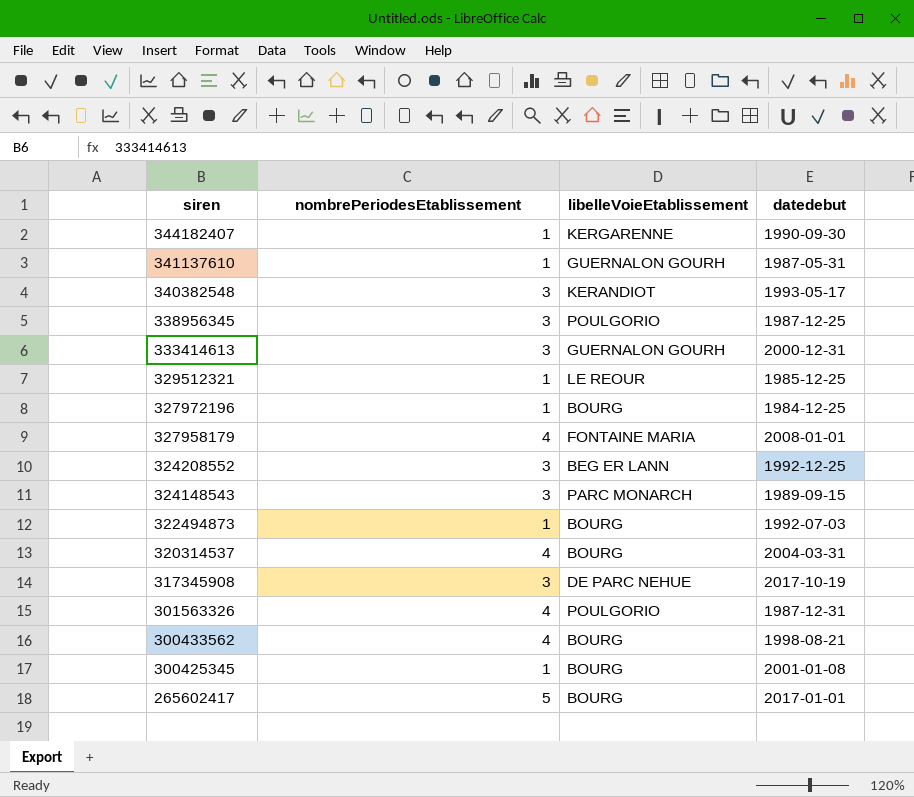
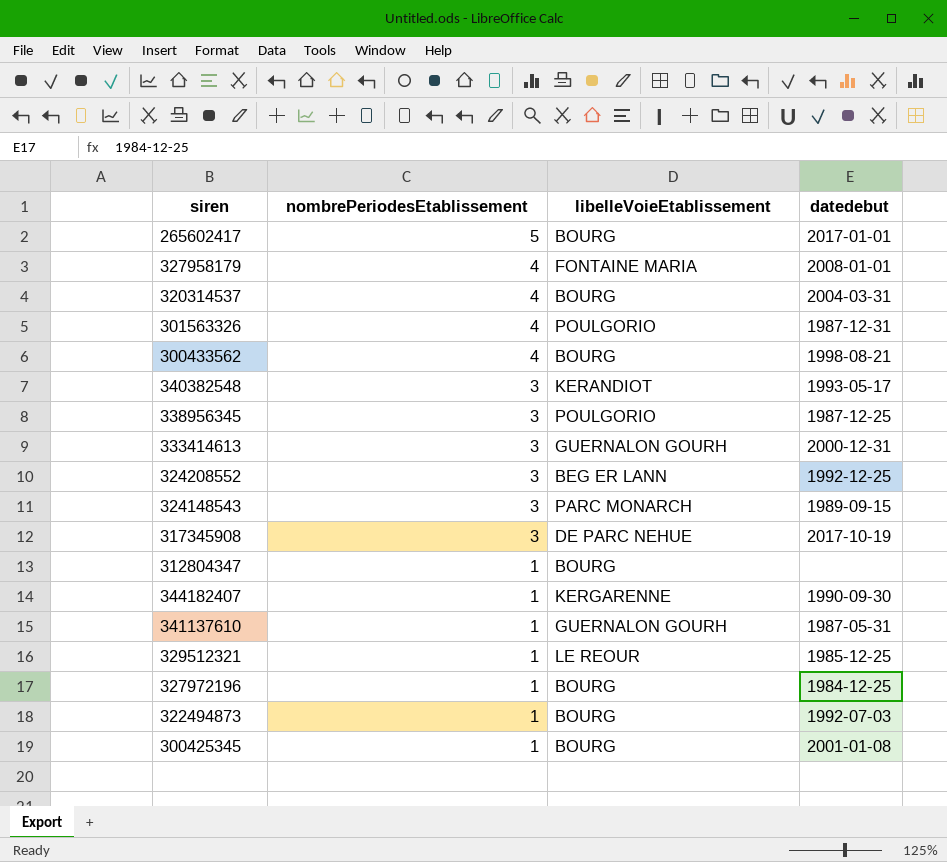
row order: siren descending -> nombrePeriodesEtablissement descending
row 312804347: none -> 1 | BOURG | none

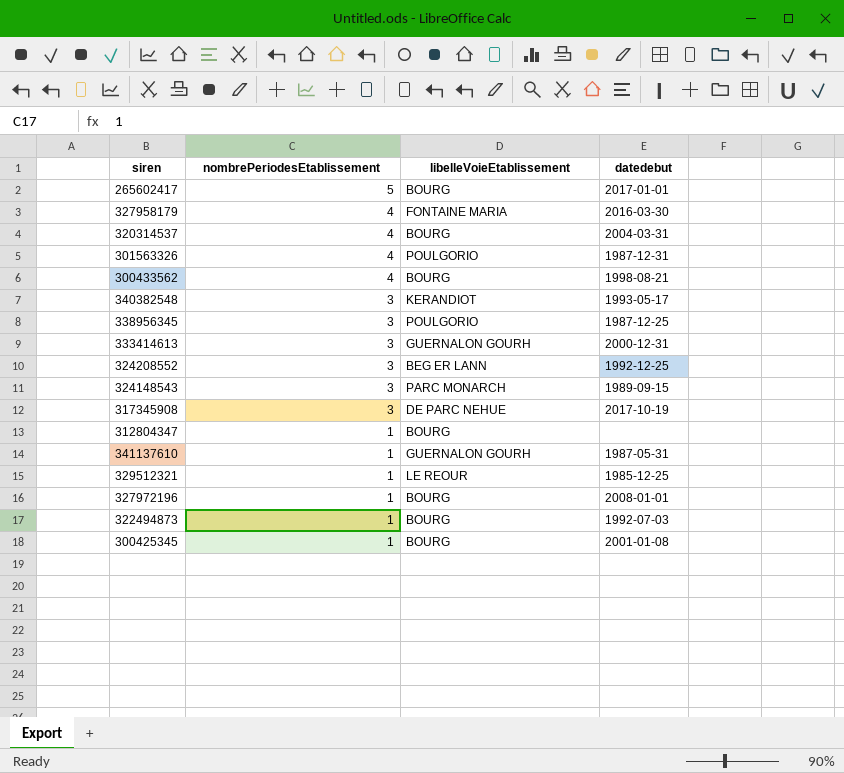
row 344182407: 1 | KERGARENNE | 1990-09-30 -> none
327958179 | datedebut: 2008-01-01 -> 2016-03-30
327972196 | datedebut: 1984-12-25 -> 2008-01-01

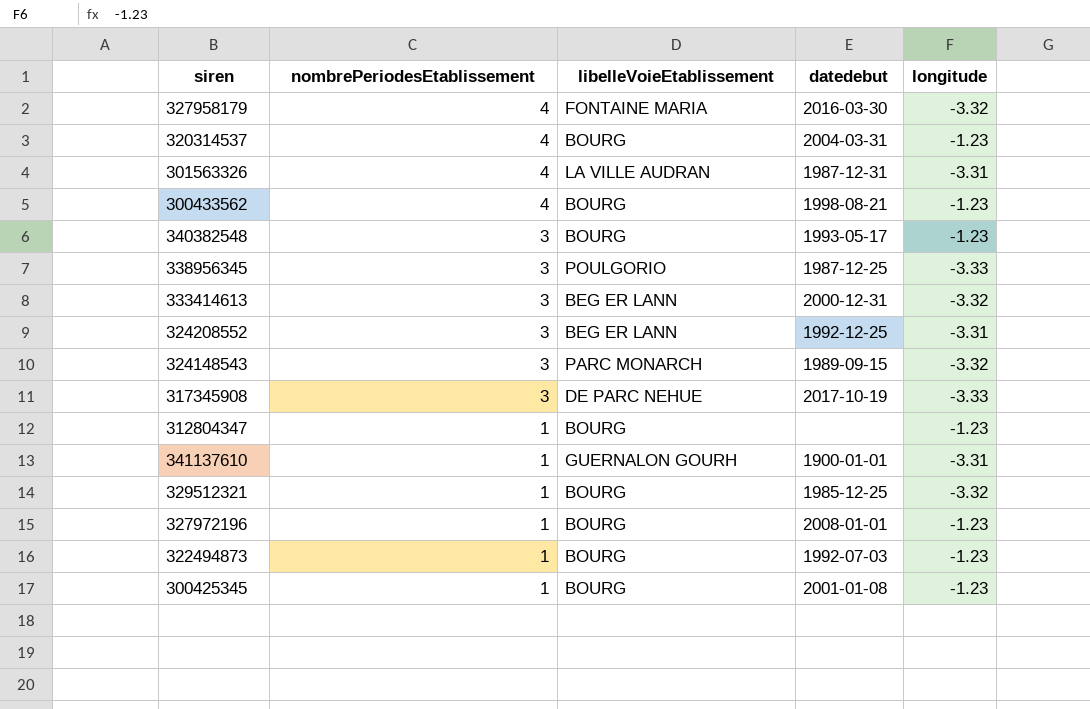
column longitude | position: none -> 5
row 265602417: 5 | BOURG | 2017-01-01 -> none
301563326 | libelleVoieEtablissement: POULGORIO -> LA VILLE AUDRAN
340382548 | libelleVoieEtablissement: KERANDIOT -> BOURG
333414613 | libelleVoieEtablissement: GUERNALON GOURH -> BEG ER LANN
341137610 | datedebut: 1987-05-31 -> 1900-01-01
329512321 | libelleVoieEtablissement: LE REOUR -> BOURG

